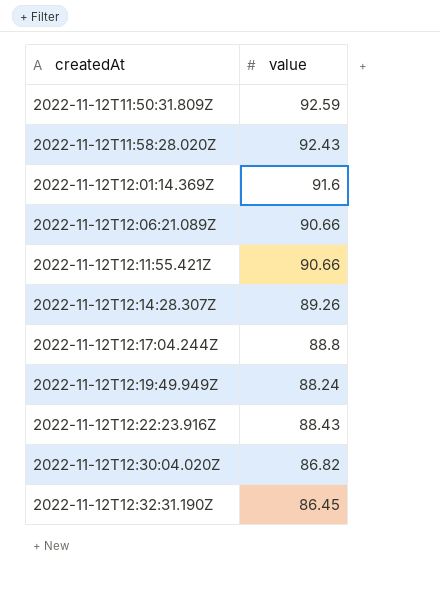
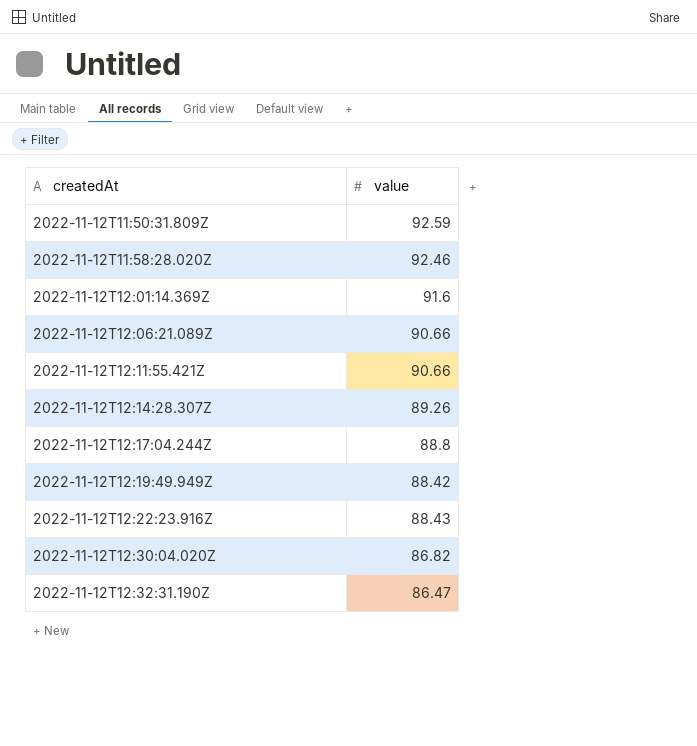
2022-11-12T11:58:28.020Z | value: 92.43 -> 92.46
2022-11-12T12:19:49.949Z | value: 88.24 -> 88.42
2022-11-12T12:32:31.190Z | value: 86.45 -> 86.47

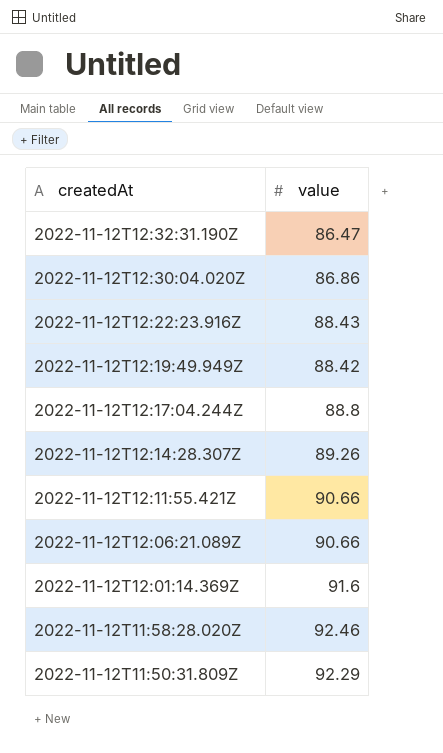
row order: createdAt ascending -> createdAt descending
2022-11-12T12:30:04.020Z | value: 86.82 -> 86.86
2022-11-12T11:50:31.809Z | value: 92.59 -> 92.29

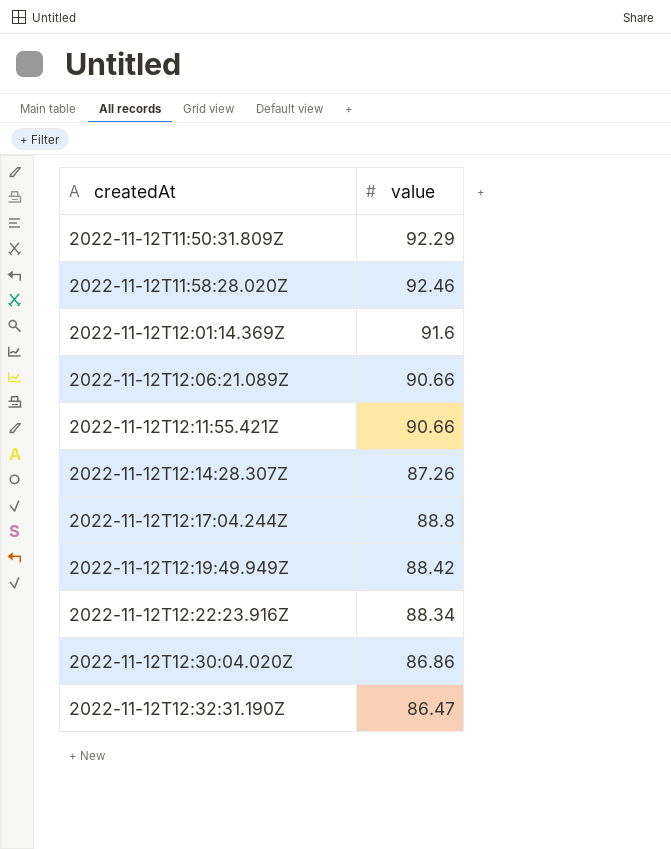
row order: createdAt descending -> createdAt ascending
2022-11-12T12:14:28.307Z | value: 89.26 -> 87.26
2022-11-12T12:22:23.916Z | value: 88.43 -> 88.34

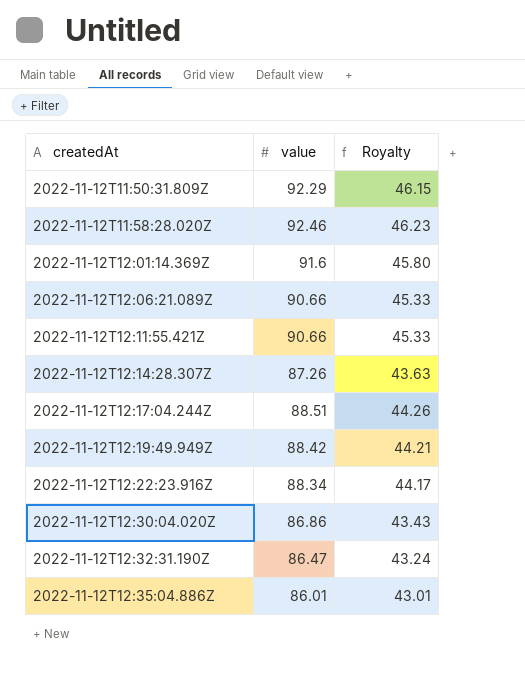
column Royalty | formula: none -> [value] * 0.5
2022-11-12T12:17:04.244Z | value: 88.8 -> 88.51
row 2022-11-12T12:35:04.886Z: none -> 86.01 | 43.01

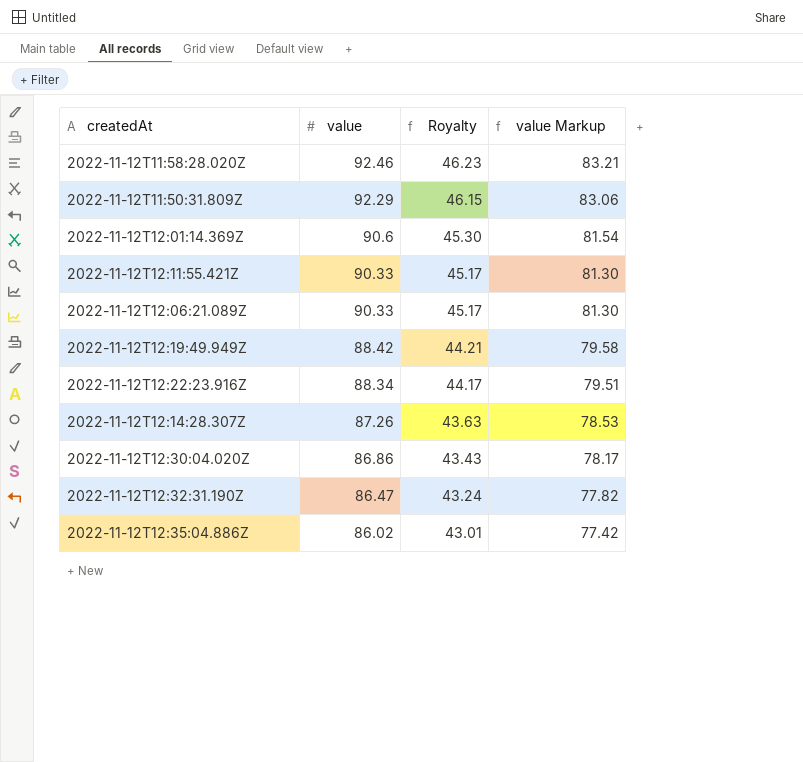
row order: createdAt ascending -> value descending
column value Markup | formula: none -> [value] * 0.9
row 2022-11-12T12:17:04.244Z: 88.51 | 44.26 -> none
2022-11-12T12:01:14.369Z | value: 91.6 -> 90.6
2022-11-12T12:01:14.369Z | Royalty: 45.80 -> 45.30
2022-11-12T12:11:55.421Z | value: 90.66 -> 90.33
2022-11-12T12:11:55.421Z | Royalty: 45.33 -> 45.17
2022-11-12T12:06:21.089Z | value: 90.66 -> 90.33
2022-11-12T12:06:21.089Z | Royalty: 45.33 -> 45.17
2022-11-12T12:35:04.886Z | value: 86.01 -> 86.02

